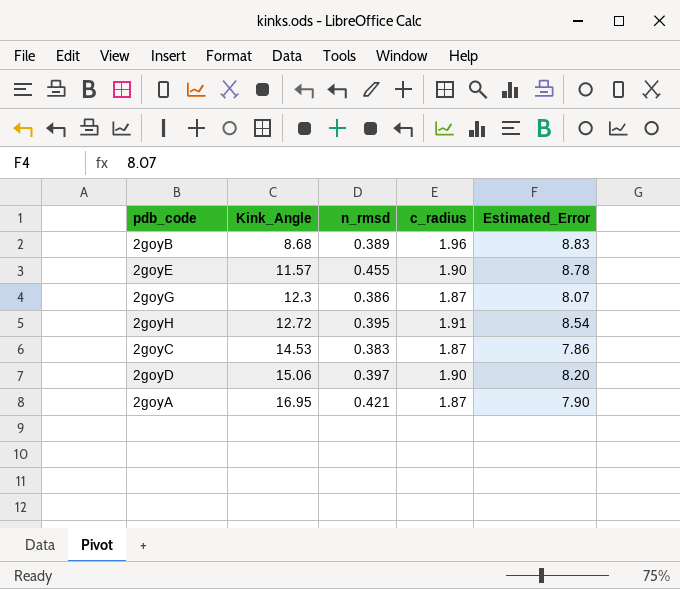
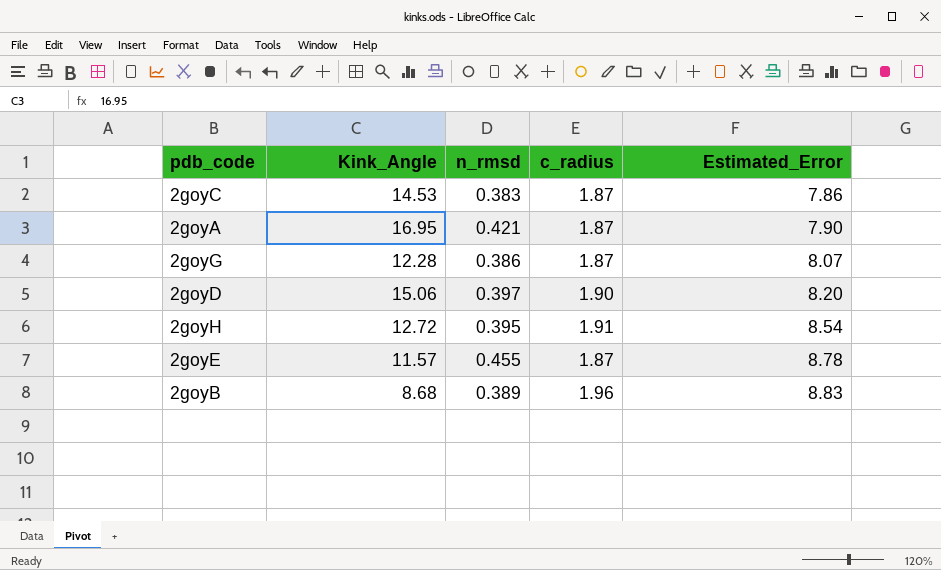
row order: Kink_Angle ascending -> Estimated_Error ascending
2goyG | Kink_Angle: 12.3 -> 12.28
2goyE | c_radius: 1.90 -> 1.87

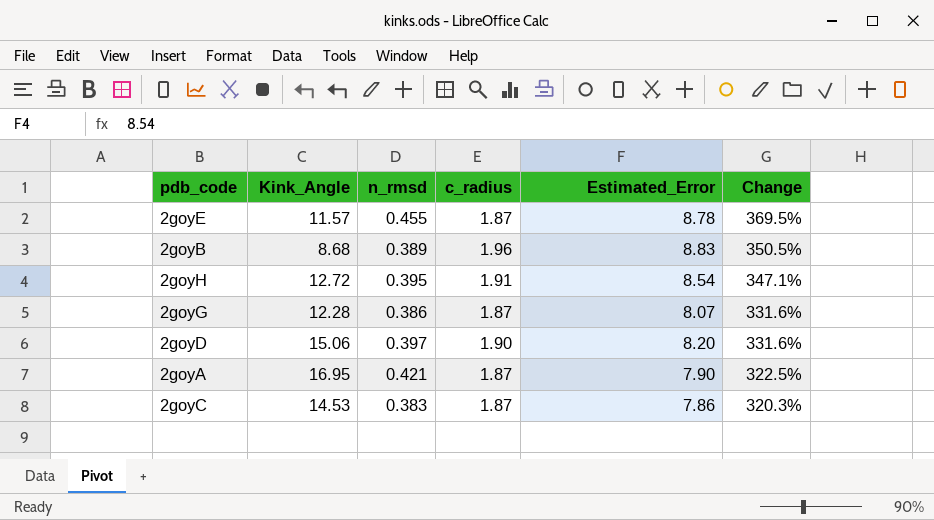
row order: Estimated_Error ascending -> Change descending
column Change | formula: none -> ([Estimated_Error] - [c_radius]) / [c_radius]

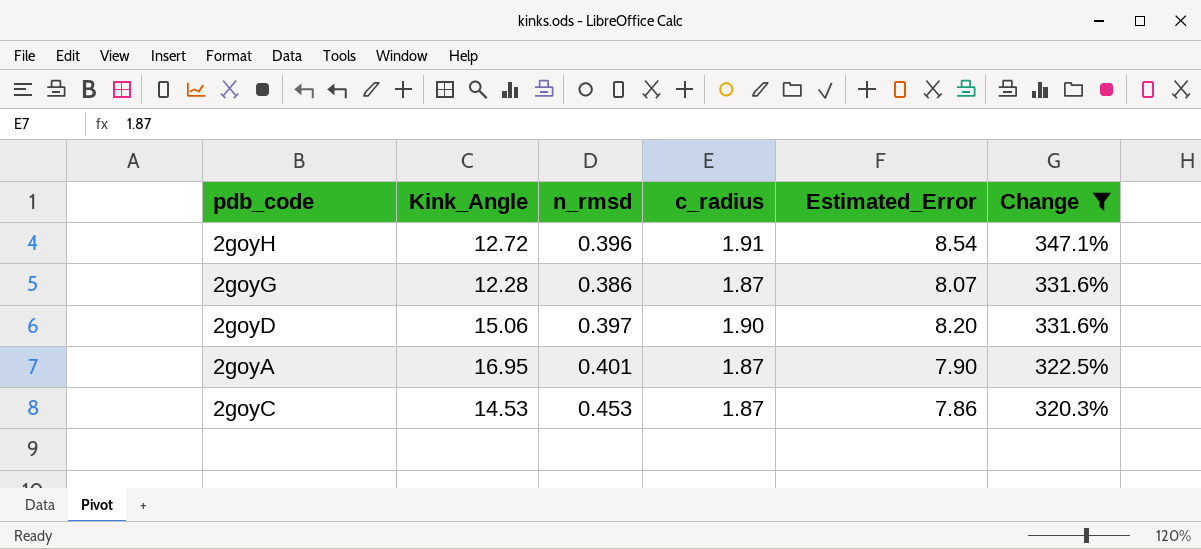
filter: none -> Change <= 347.1%
2goyH | n_rmsd: 0.395 -> 0.396
2goyA | n_rmsd: 0.421 -> 0.401
2goyC | n_rmsd: 0.383 -> 0.453

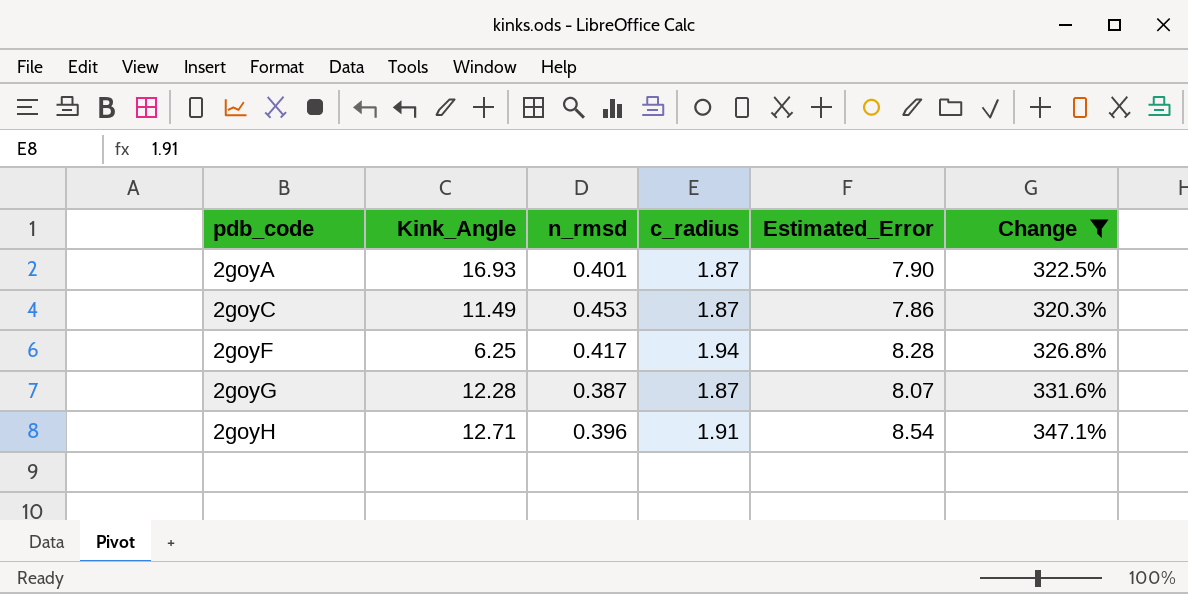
row order: Change descending -> pdb_code ascending
row 2goyD: 15.06 | 0.397 | 1.90 | 8.20 | 331.6% -> none
2goyA | Kink_Angle: 16.95 -> 16.93
2goyC | Kink_Angle: 14.53 -> 11.49
row 2goyF: none -> 6.25 | 0.417 | 1.94 | 8.28 | 326.8%
2goyG | n_rmsd: 0.386 -> 0.387
2goyH | Kink_Angle: 12.72 -> 12.71

